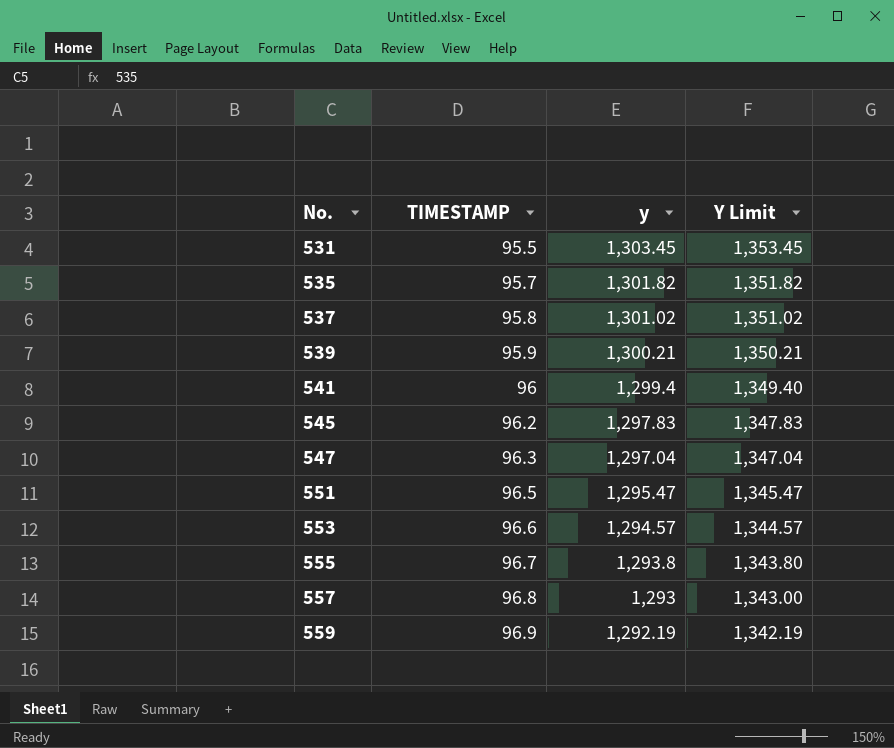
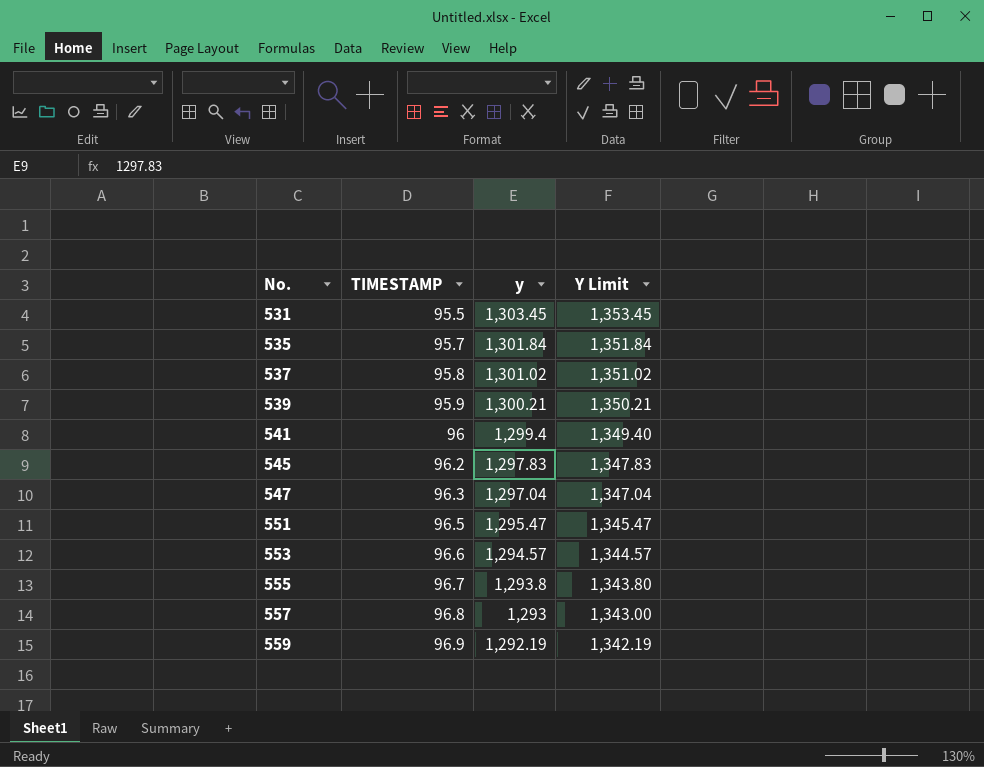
535 | y: 1,301.82 -> 1,301.84
535 | Y Limit: 1,351.82 -> 1,351.84

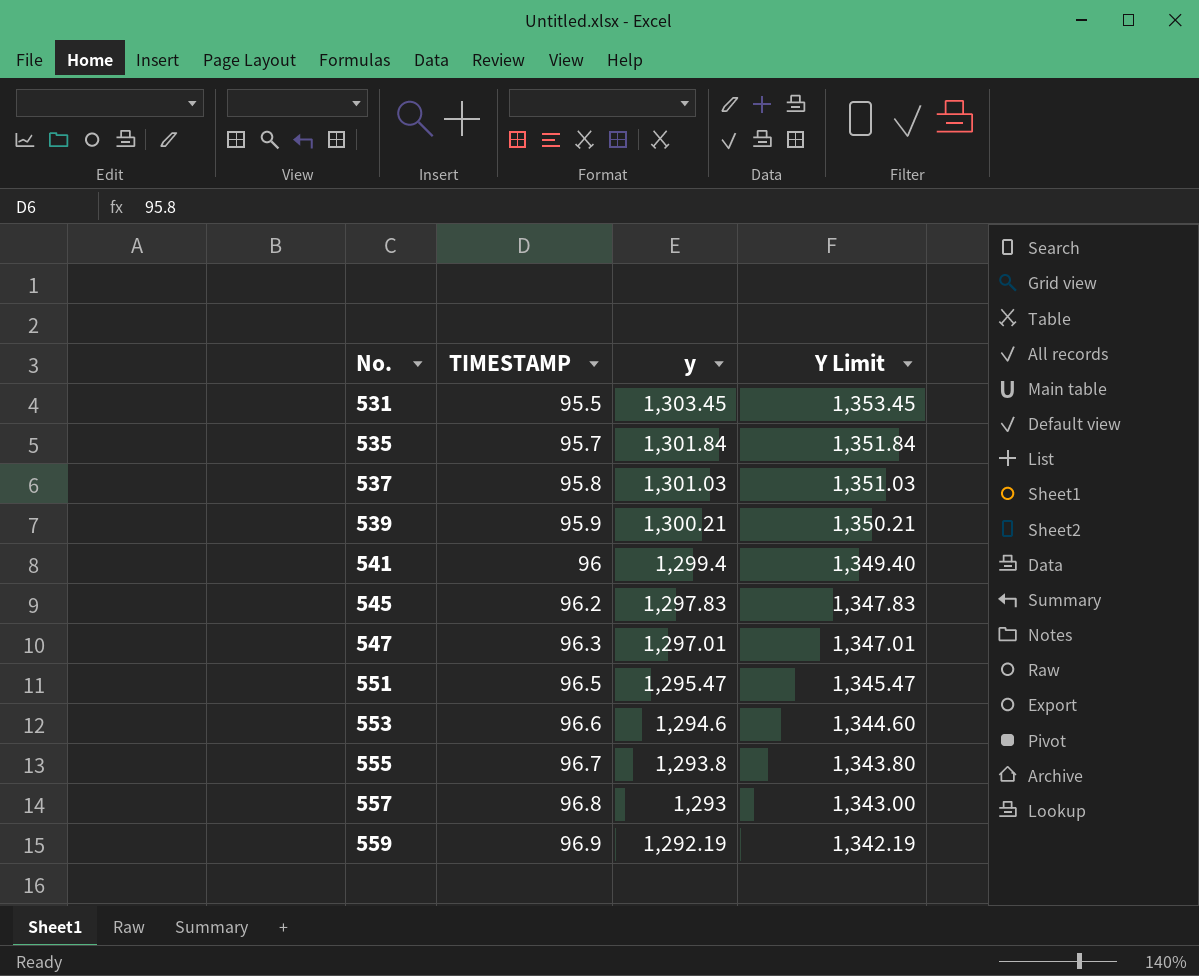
537 | y: 1,301.02 -> 1,301.03
537 | Y Limit: 1,351.02 -> 1,351.03
547 | y: 1,297.04 -> 1,297.01
547 | Y Limit: 1,347.04 -> 1,347.01
553 | y: 1,294.57 -> 1,294.6
553 | Y Limit: 1,344.57 -> 1,344.60

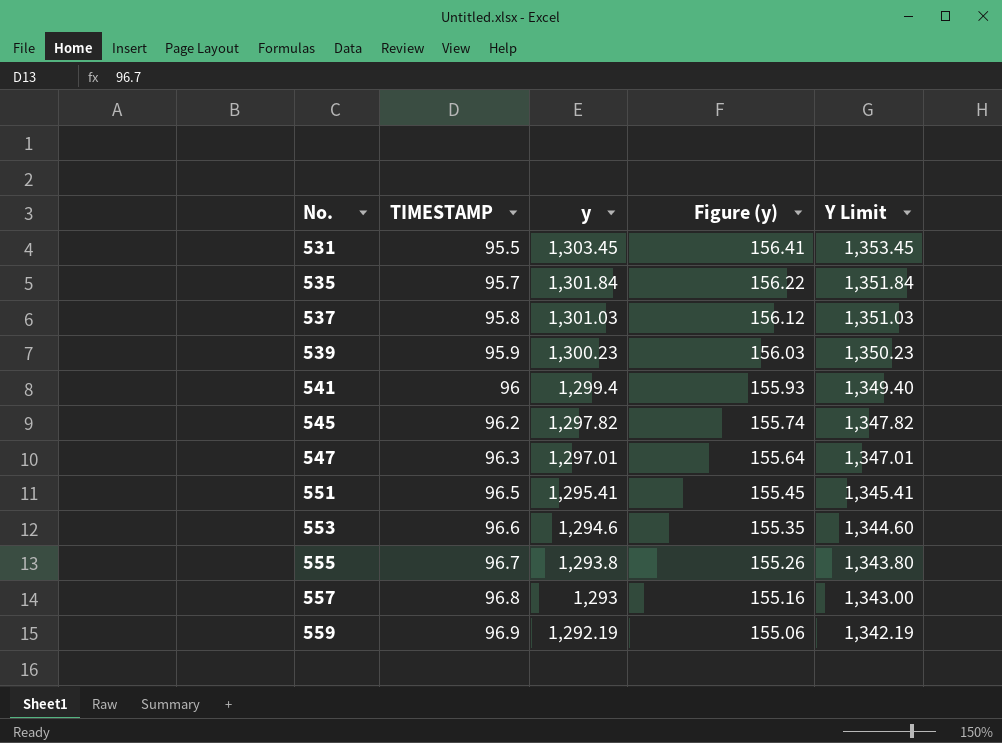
column Figure (y) | formula: none -> [y] * 0.12
539 | y: 1,300.21 -> 1,300.23
539 | Y Limit: 1,350.21 -> 1,350.23
545 | y: 1,297.83 -> 1,297.82
545 | Y Limit: 1,347.83 -> 1,347.82
551 | y: 1,295.47 -> 1,295.41
551 | Y Limit: 1,345.47 -> 1,345.41

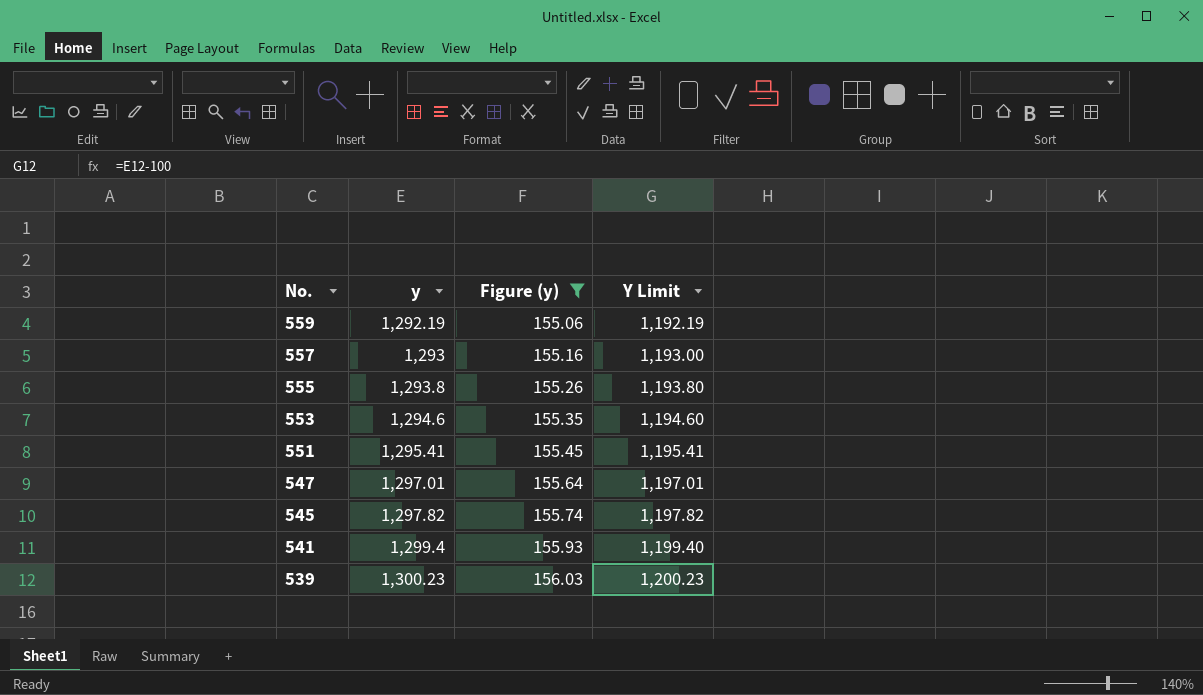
filter: none -> Figure (y) <= 156.03
row order: No. ascending -> No. descending
column TIMESTAMP | position: 2 -> none
column Y Limit | formula: [y] + 50 -> [y] - 100

